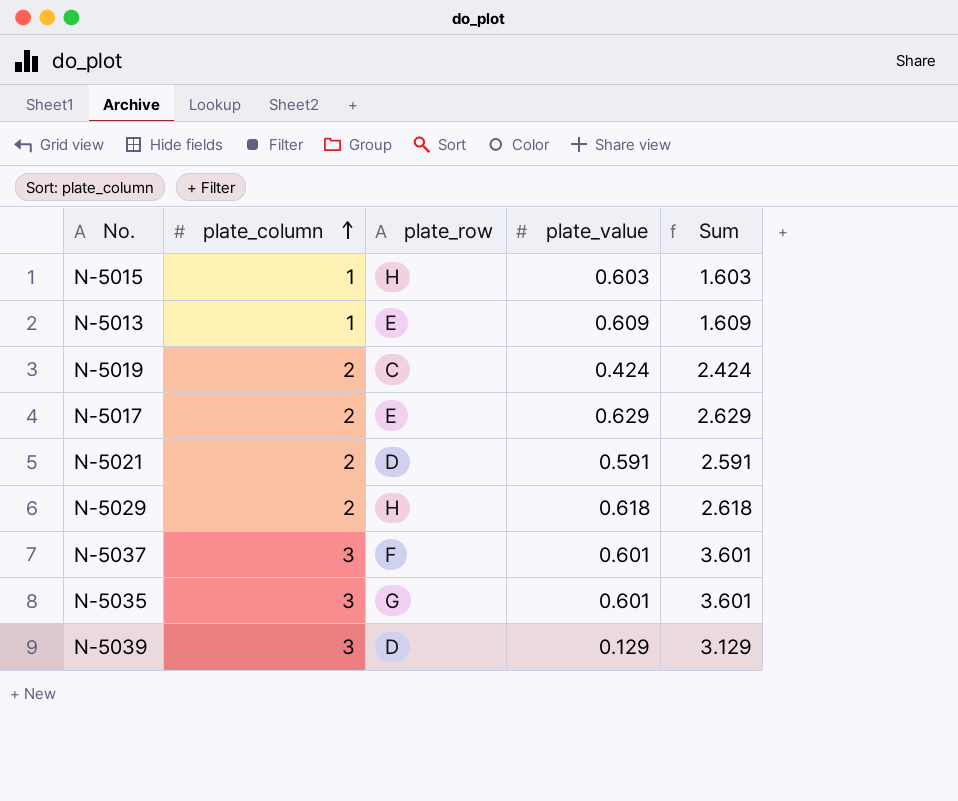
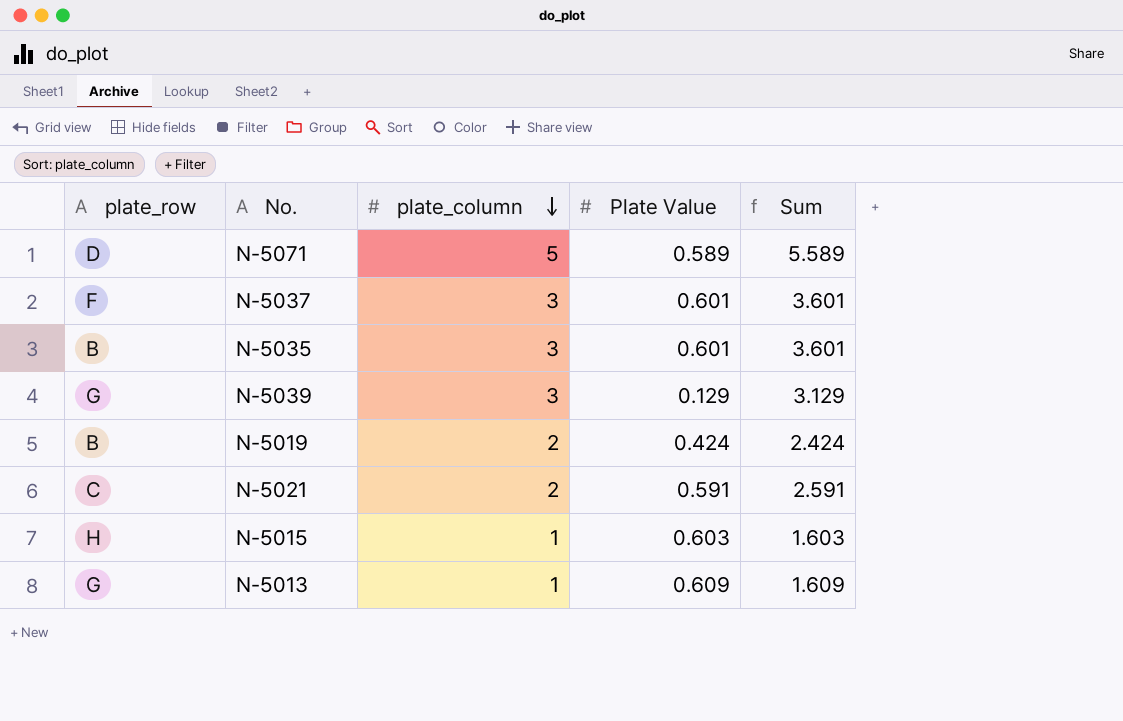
row order: plate_column ascending -> plate_column descending
column plate_row | position: 3 -> 1
column name: plate_value -> Plate Value
row N-5017: 2 | E | 0.629 | 2.629 -> none
row N-5029: 2 | H | 0.618 | 2.618 -> none
row N-5071: none -> D | 5 | 0.589 | 5.589
N-5035 | plate_row: G -> B
N-5039 | plate_row: D -> G
N-5019 | plate_row: C -> B
N-5021 | plate_row: D -> C
N-5013 | plate_row: E -> G

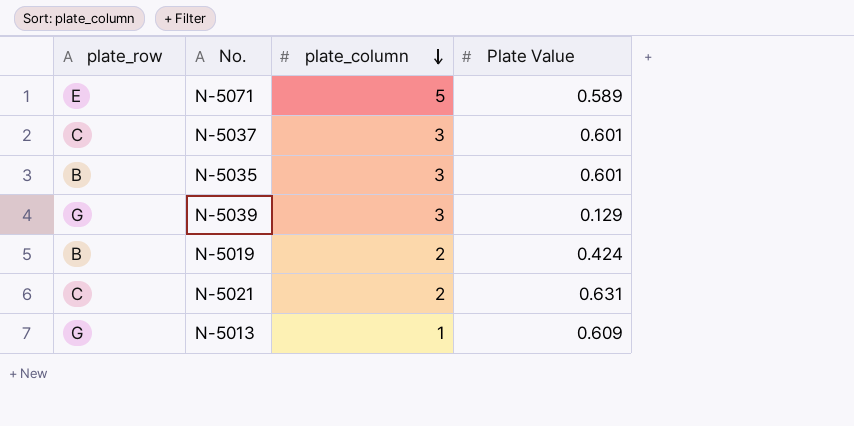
column Sum | formula: [plate_column] + [Plate Value] -> none
row N-5015: H | 1 | 0.603 | 1.603 -> none
N-5071 | plate_row: D -> E
N-5037 | plate_row: F -> C
N-5021 | Plate Value: 0.591 -> 0.631

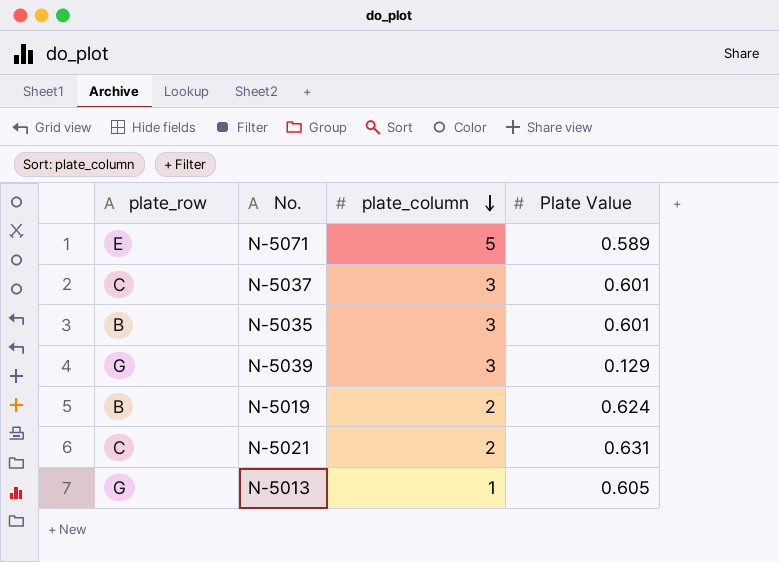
N-5019 | Plate Value: 0.424 -> 0.624
N-5013 | Plate Value: 0.609 -> 0.605

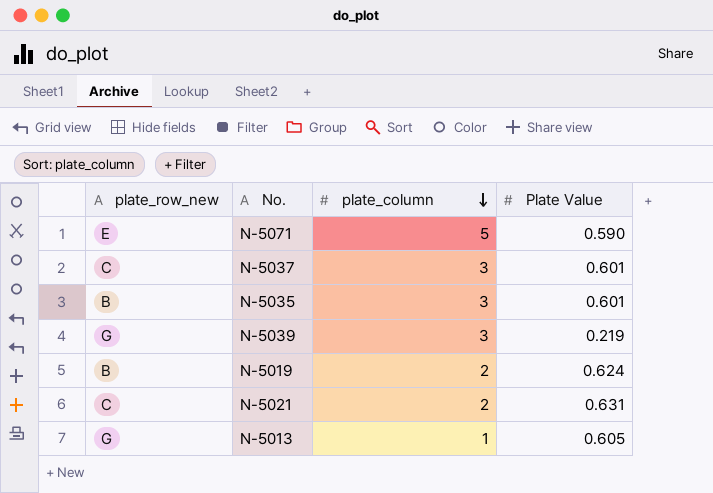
column name: plate_row -> plate_row_new
N-5071 | Plate Value: 0.589 -> 0.590
N-5039 | Plate Value: 0.129 -> 0.219

